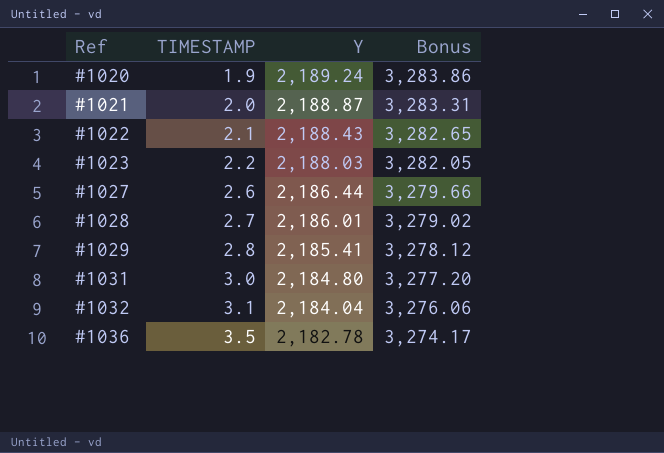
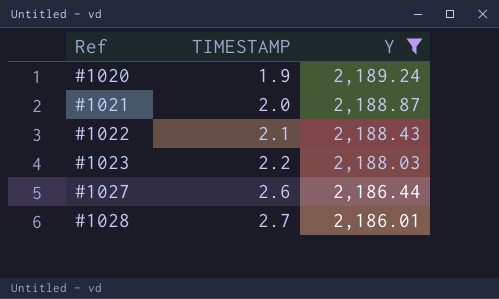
filter: none -> Y >= 2,186.01
column Bonus | formula: [Y] * 1.5 -> none

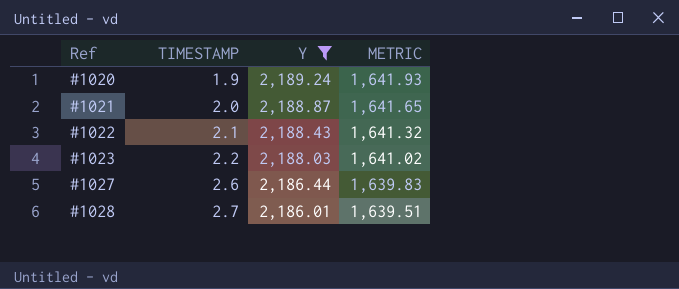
column METRIC | formula: none -> [Y] * 0.75

